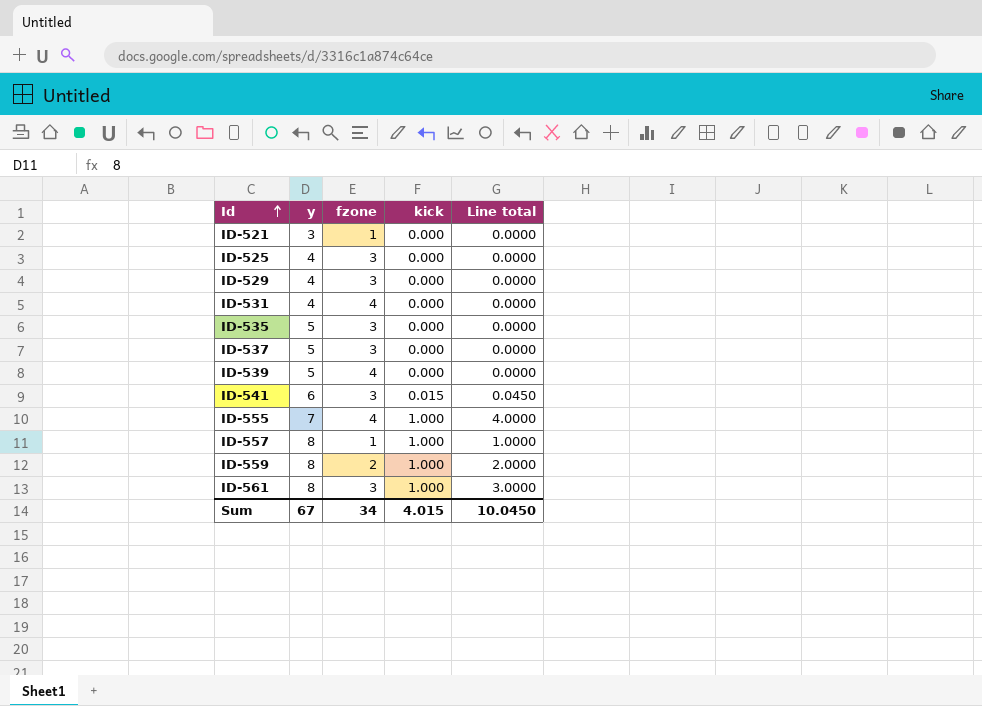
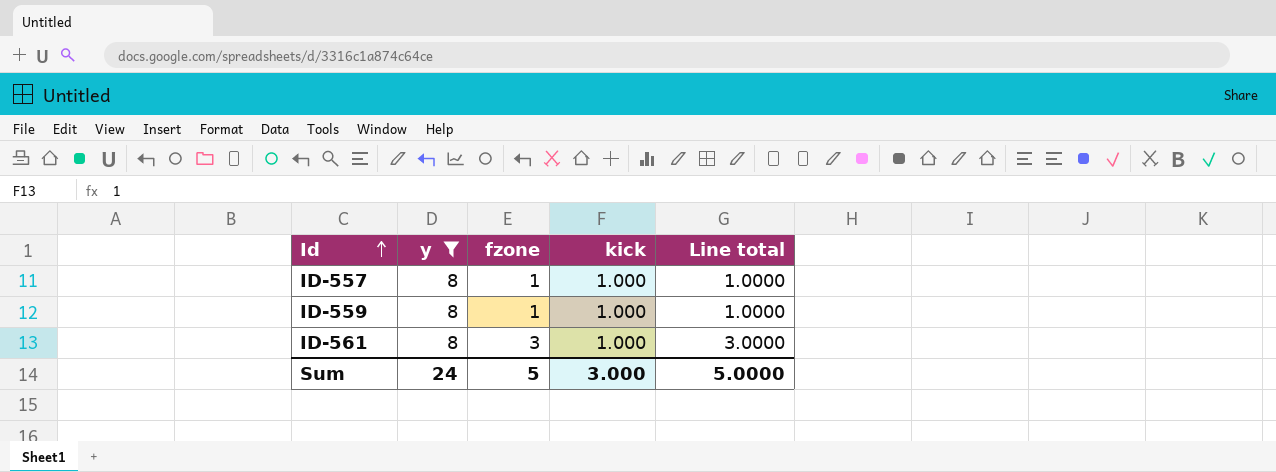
filter: none -> y = 8
ID-559 | fzone: 2 -> 1
ID-559 | Line total: 2.0000 -> 1.0000
Sum | y: 67 -> 24
Sum | fzone: 34 -> 5
Sum | kick: 4.015 -> 3.000
Sum | Line total: 10.0450 -> 5.0000

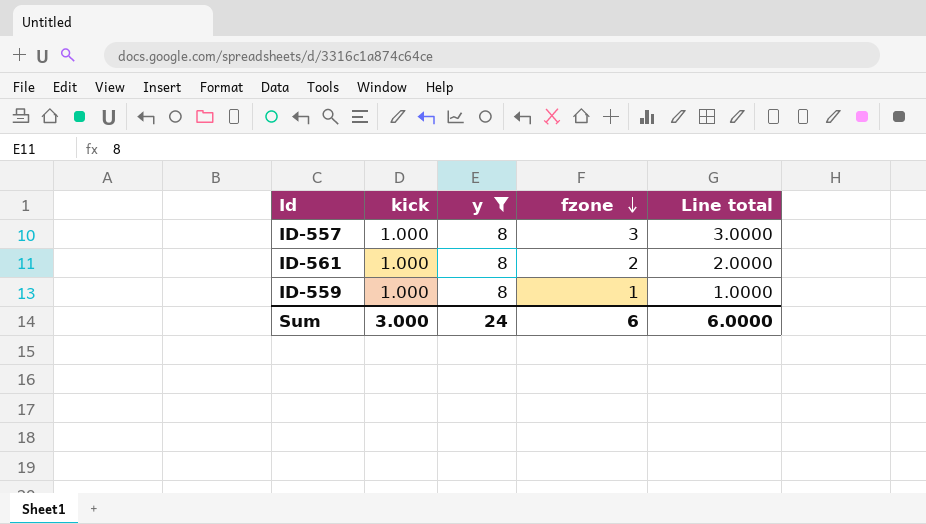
row order: Id ascending -> fzone descending
column kick | position: 4 -> 2
ID-557 | fzone: 1 -> 3
ID-557 | Line total: 1.0000 -> 3.0000
ID-561 | fzone: 3 -> 2
ID-561 | Line total: 3.0000 -> 2.0000
Sum | fzone: 5 -> 6
Sum | Line total: 5.0000 -> 6.0000

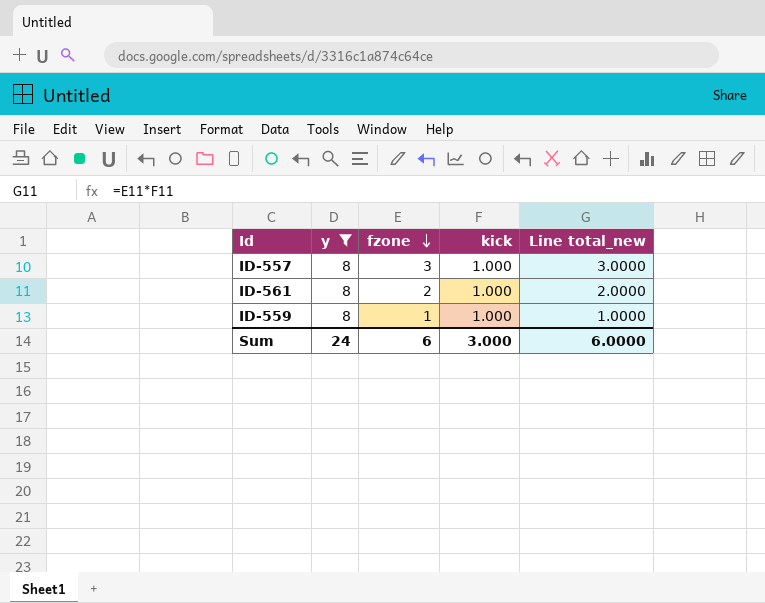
column kick | position: 2 -> 4
column name: Line total -> Line total_new

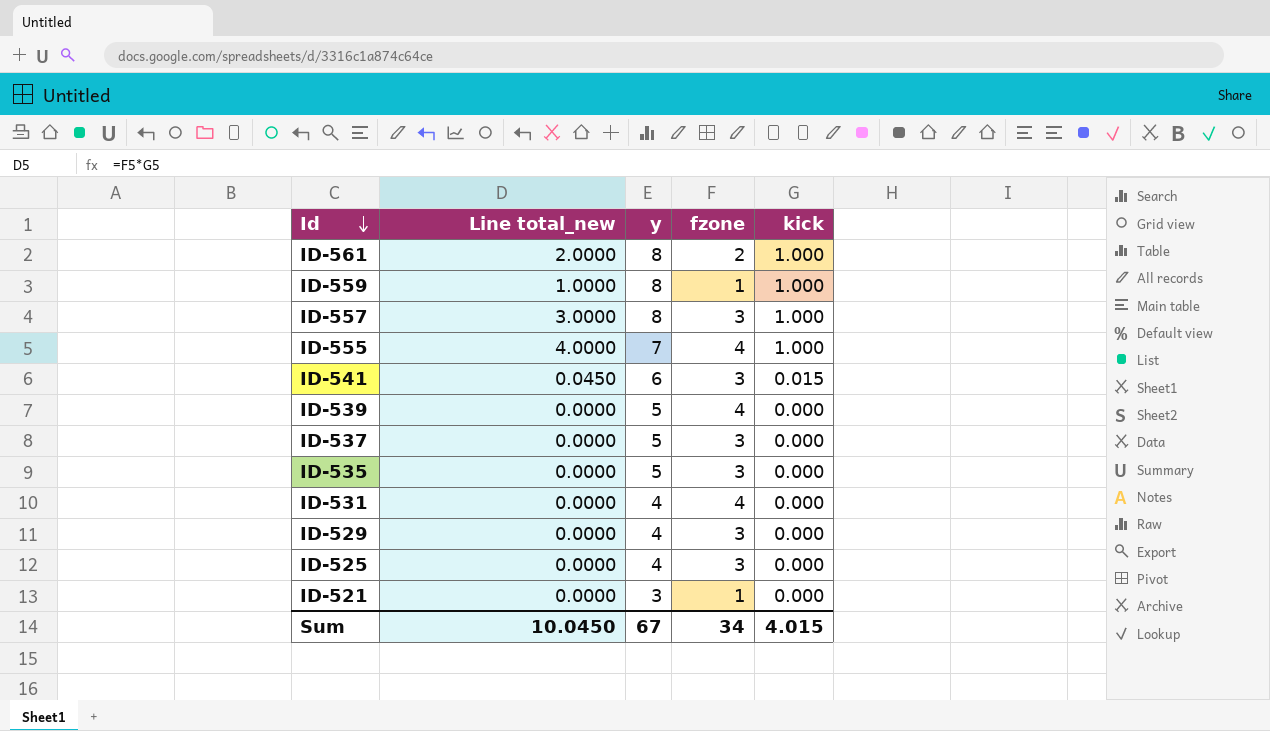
filter: y = 8 -> none
row order: fzone descending -> Id descending
column Line total_new | position: 5 -> 2
Sum | Line total_new: 6.0000 -> 10.0450
Sum | y: 24 -> 67
Sum | fzone: 6 -> 34
Sum | kick: 3.000 -> 4.015

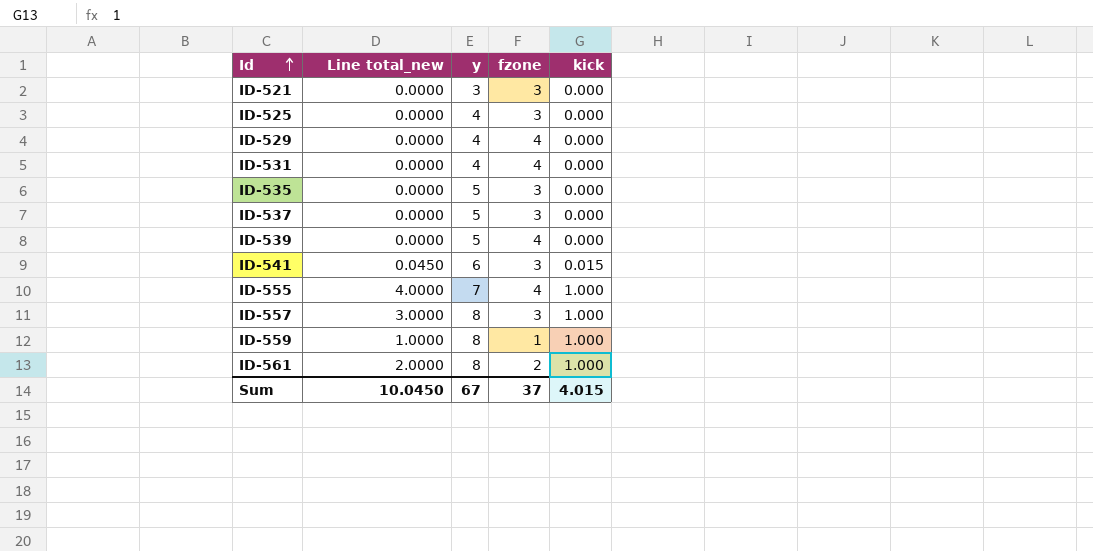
row order: Id descending -> Id ascending
ID-521 | fzone: 1 -> 3
ID-529 | fzone: 3 -> 4
Sum | fzone: 34 -> 37

